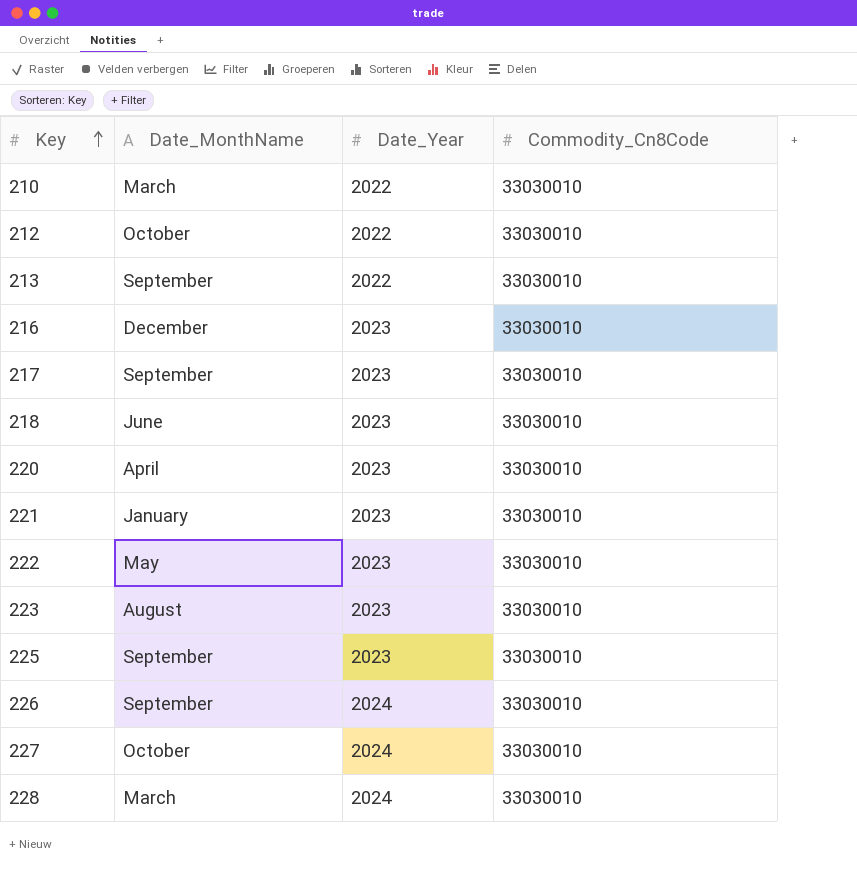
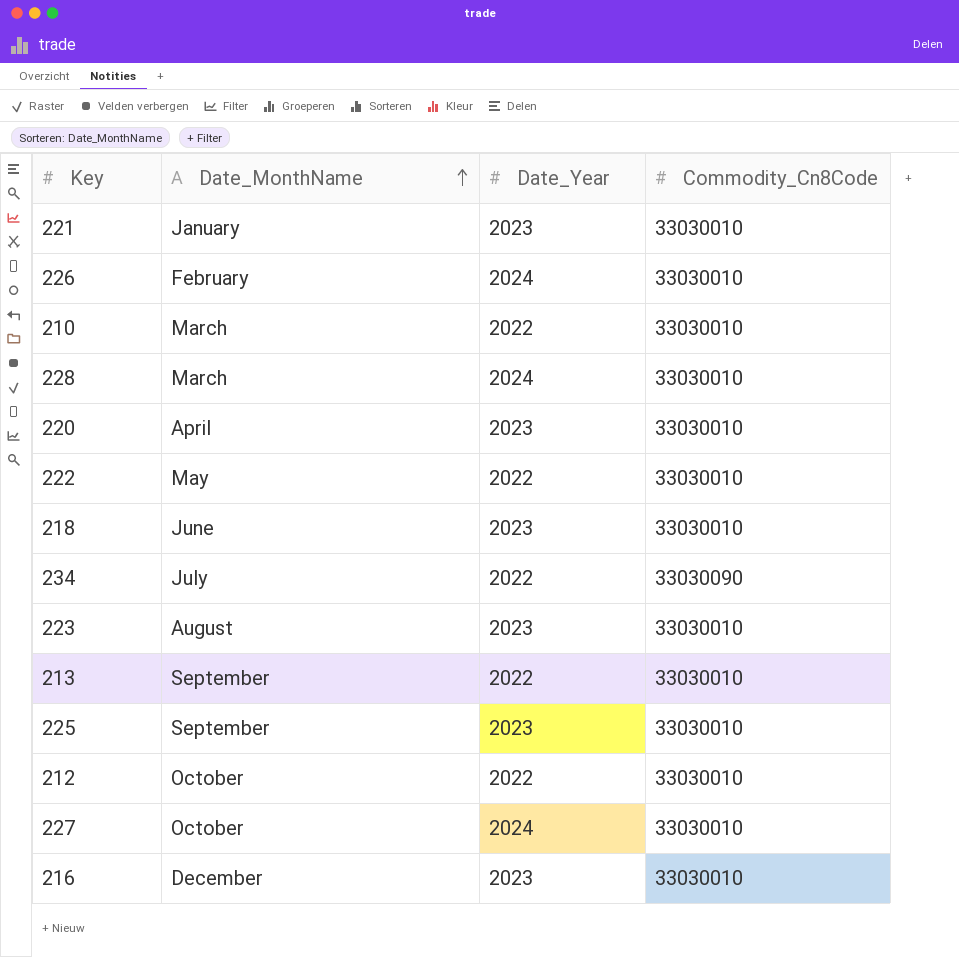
row order: Key ascending -> Date_MonthName ascending
row 217: September | 2023 | 33030010 -> none
226 | Date_MonthName: September -> February
222 | Date_Year: 2023 -> 2022
row 234: none -> July | 2022 | 33030090

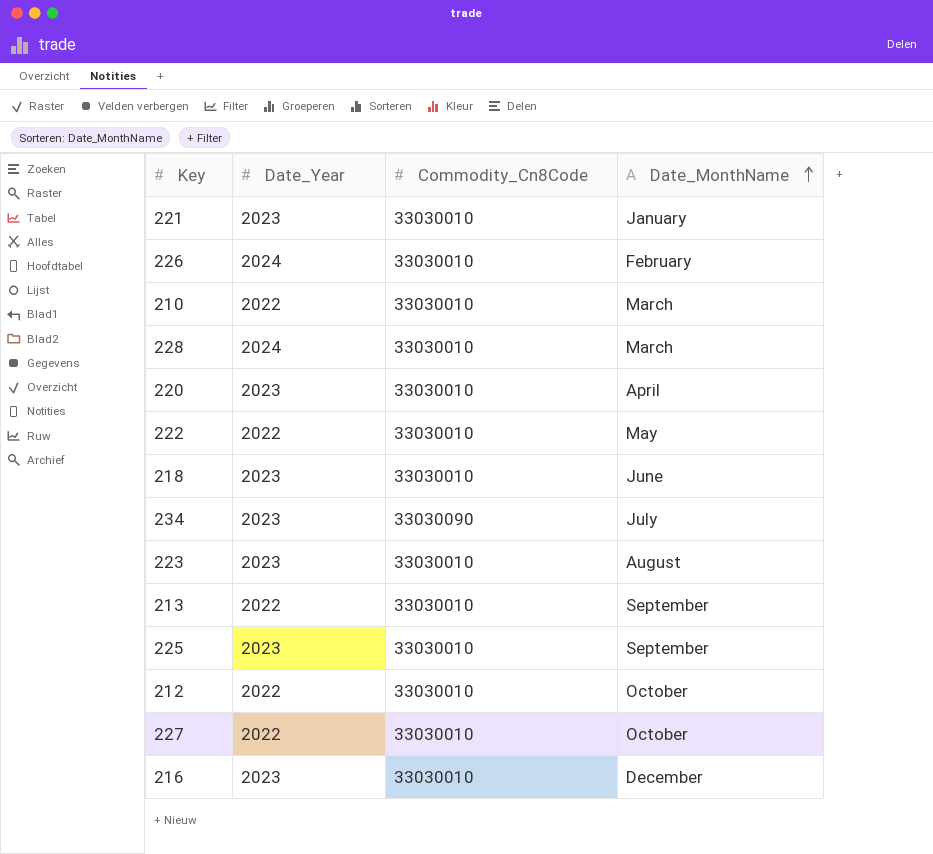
column Date_MonthName | position: 2 -> 4
234 | Date_Year: 2022 -> 2023
227 | Date_Year: 2024 -> 2022

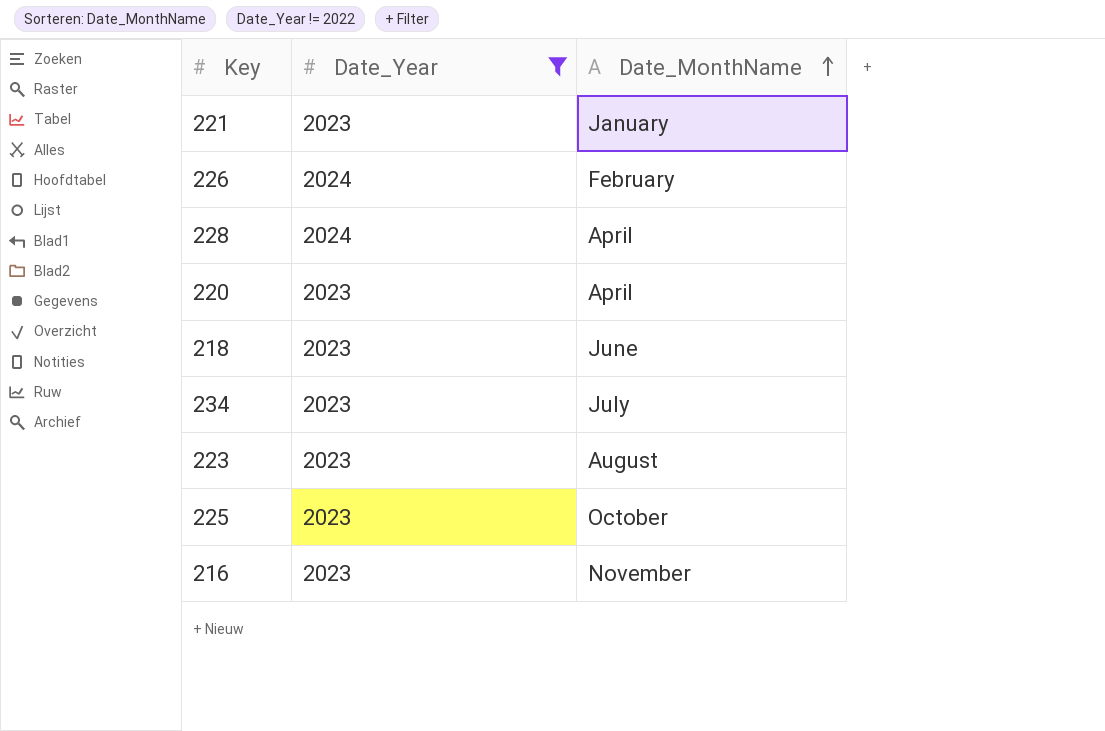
filter: none -> Date_Year != 2022
column Commodity_Cn8Code | position: 3 -> none
228 | Date_MonthName: March -> April
225 | Date_MonthName: September -> October
216 | Date_MonthName: December -> November

